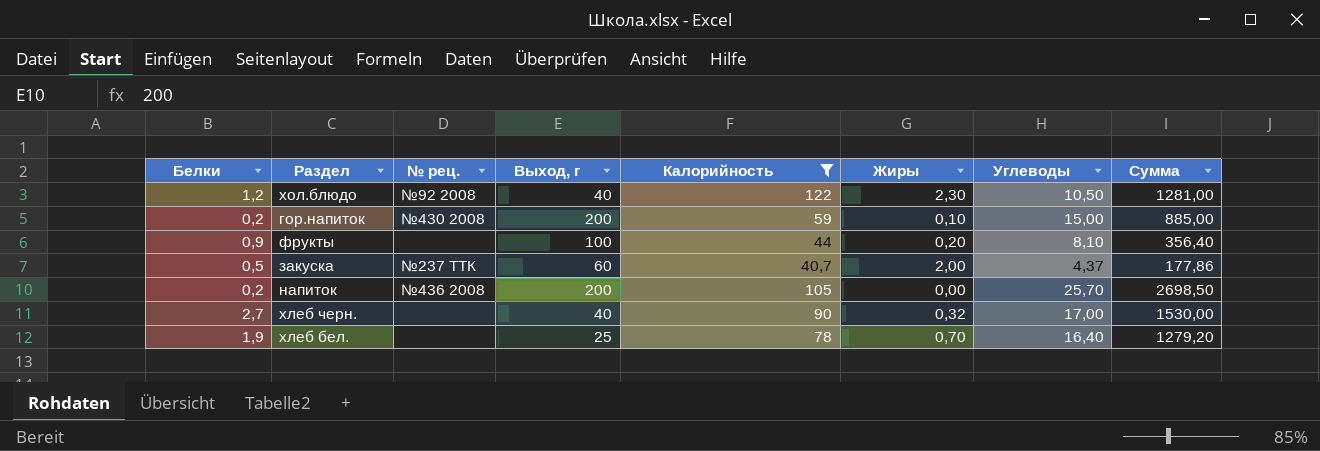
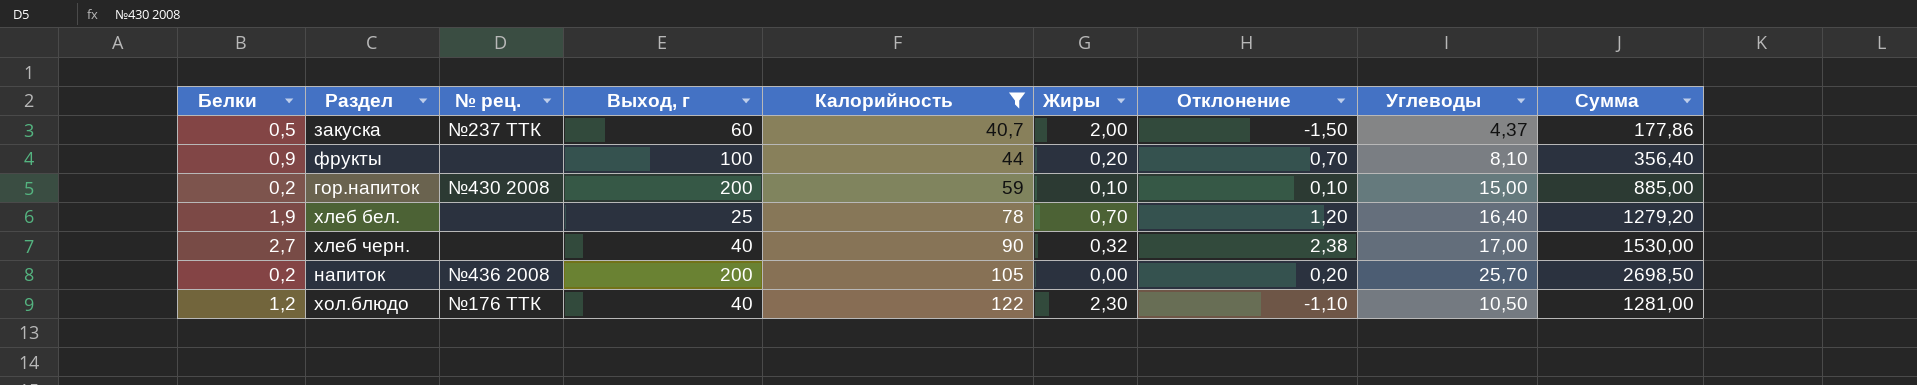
row order: none -> Калорийность ascending
column Отклонение | formula: none -> [Белки] - [Жиры]
хол.блюдо | № рец.: №92 2008 -> №176 ТТК

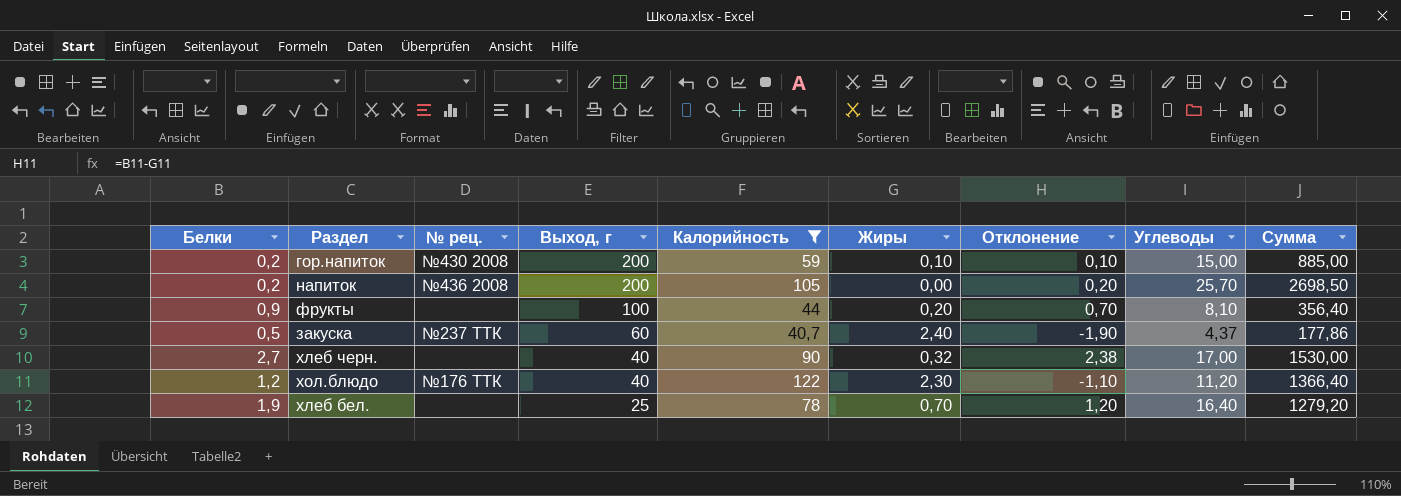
row order: Калорийность ascending -> Выход, г descending
закуска | Жиры: 2,00 -> 2,40
закуска | Отклонение: -1,50 -> -1,90
хол.блюдо | Углеводы: 10,50 -> 11,20
хол.блюдо | Сумма: 1281,00 -> 1366,40

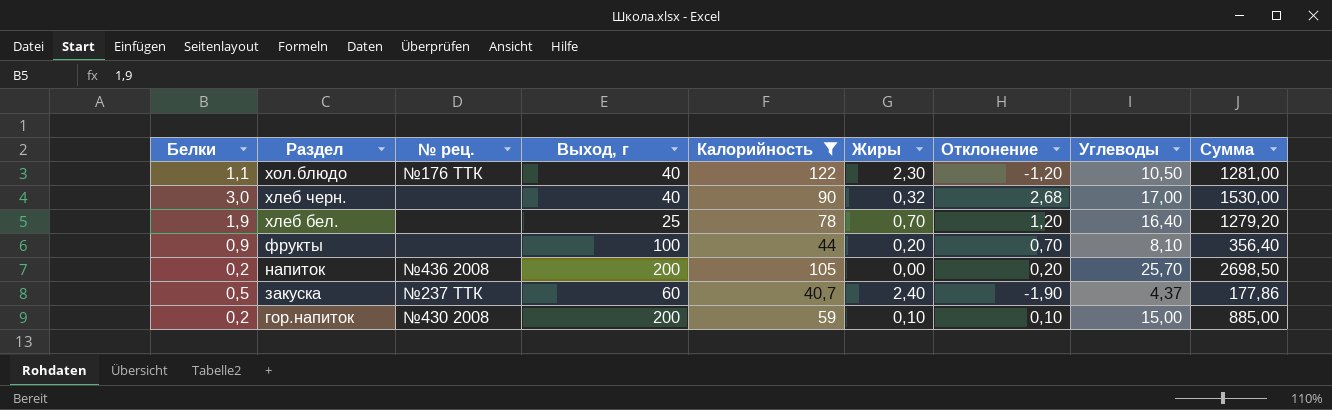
row order: Выход, г descending -> Раздел descending
хол.блюдо | Белки: 1,2 -> 1,1
хол.блюдо | Отклонение: -1,10 -> -1,20
хол.блюдо | Углеводы: 11,20 -> 10,50
хол.блюдо | Сумма: 1366,40 -> 1281,00
хлеб черн. | Белки: 2,7 -> 3,0
хлеб черн. | Отклонение: 2,38 -> 2,68

